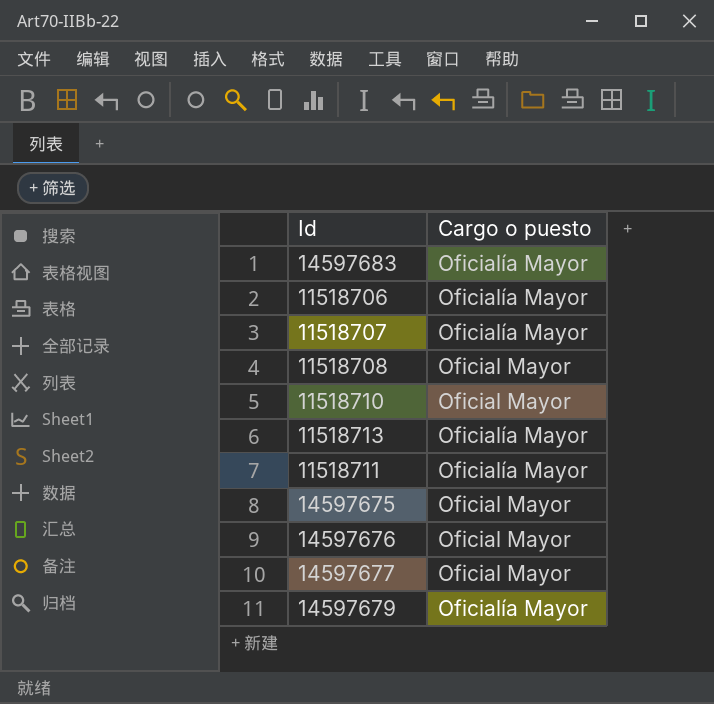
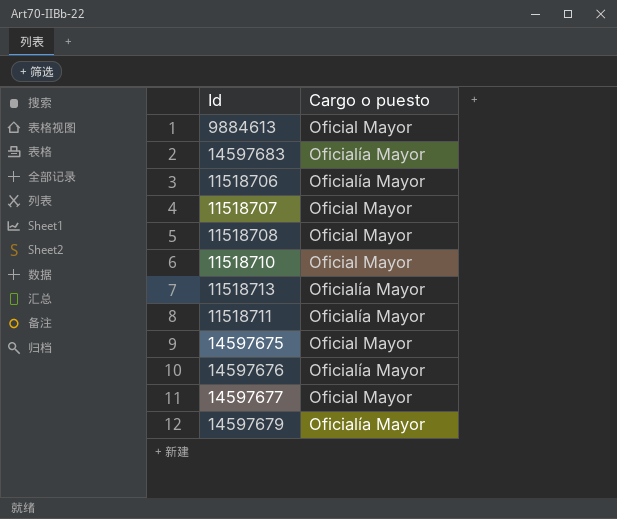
row 9884613: none -> Oficial Mayor
11518707 | Cargo o puesto: Oficialía Mayor -> Oficial Mayor
14597676 | Cargo o puesto: Oficial Mayor -> Oficialía Mayor

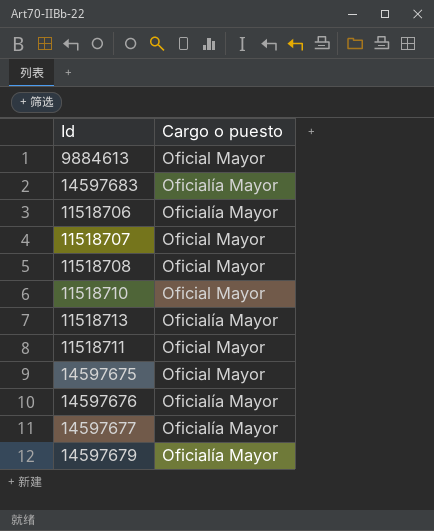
11518711 | Cargo o puesto: Oficialía Mayor -> Oficial Mayor
14597677 | Cargo o puesto: Oficial Mayor -> Oficialía Mayor

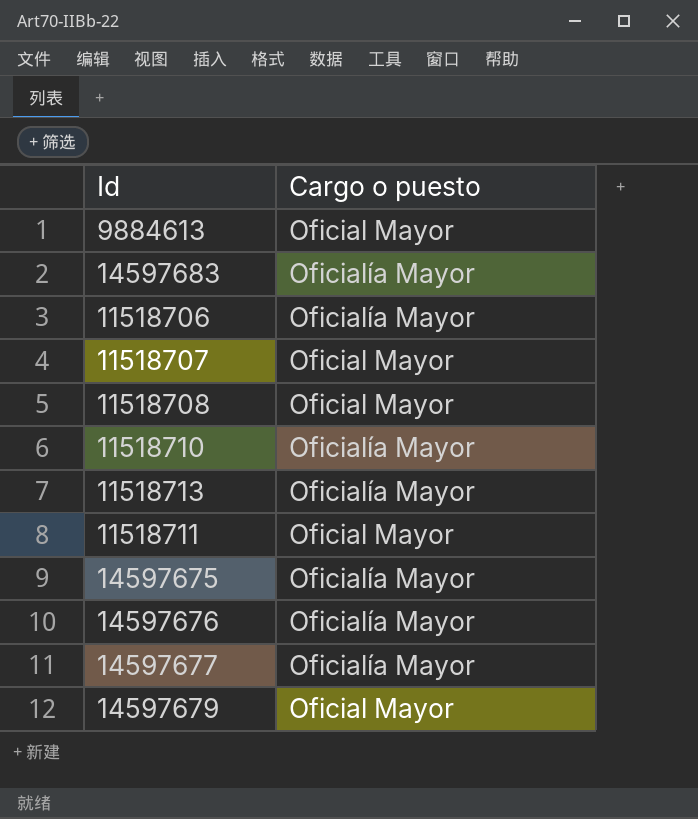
11518710 | Cargo o puesto: Oficial Mayor -> Oficialía Mayor
14597675 | Cargo o puesto: Oficial Mayor -> Oficialía Mayor
14597679 | Cargo o puesto: Oficialía Mayor -> Oficial Mayor

